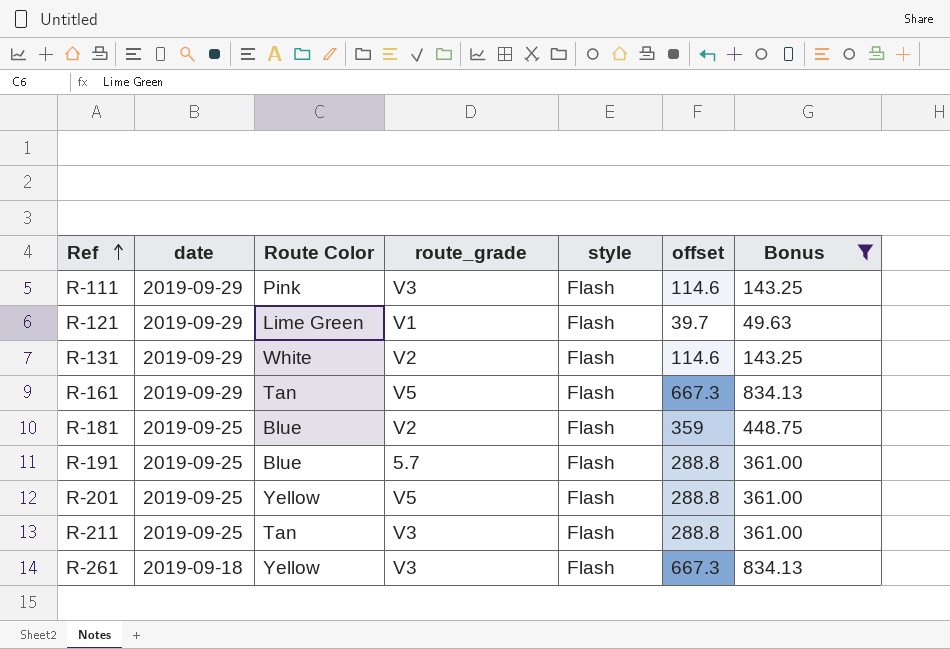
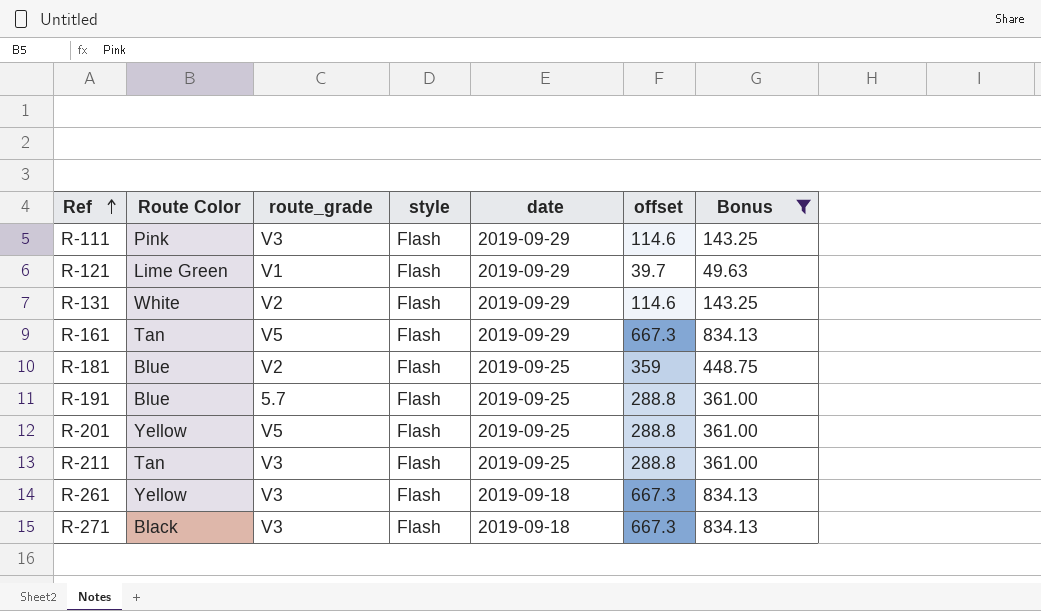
column date | position: 2 -> 5
row R-271: none -> Black | V3 | Flash | 2019-09-18 | 667.3 | 834.13

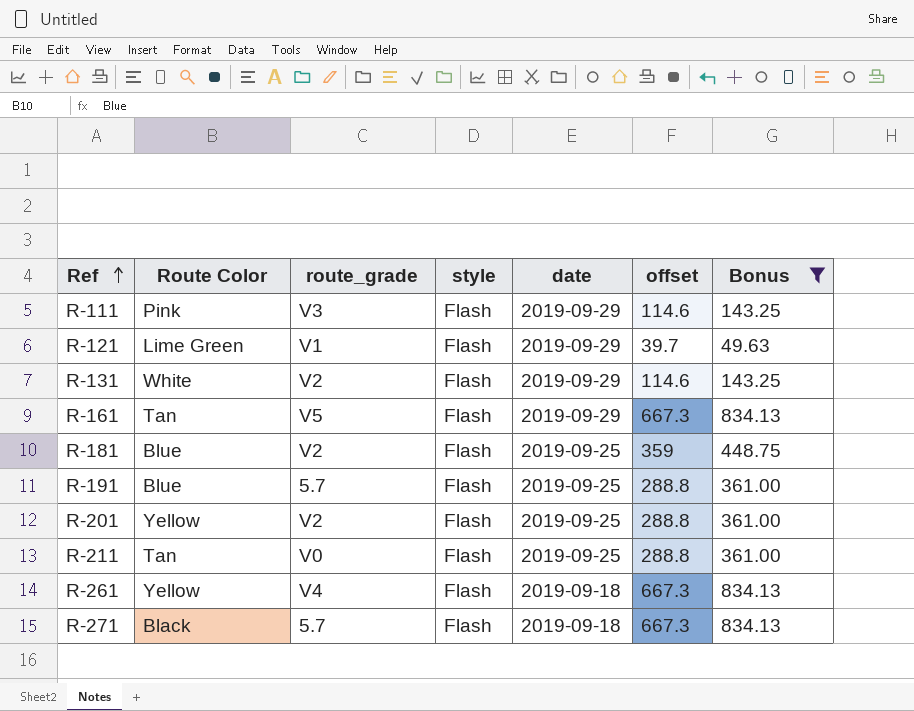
R-201 | route_grade: V5 -> V2
R-211 | route_grade: V3 -> V0
R-261 | route_grade: V3 -> V4
R-271 | route_grade: V3 -> 5.7

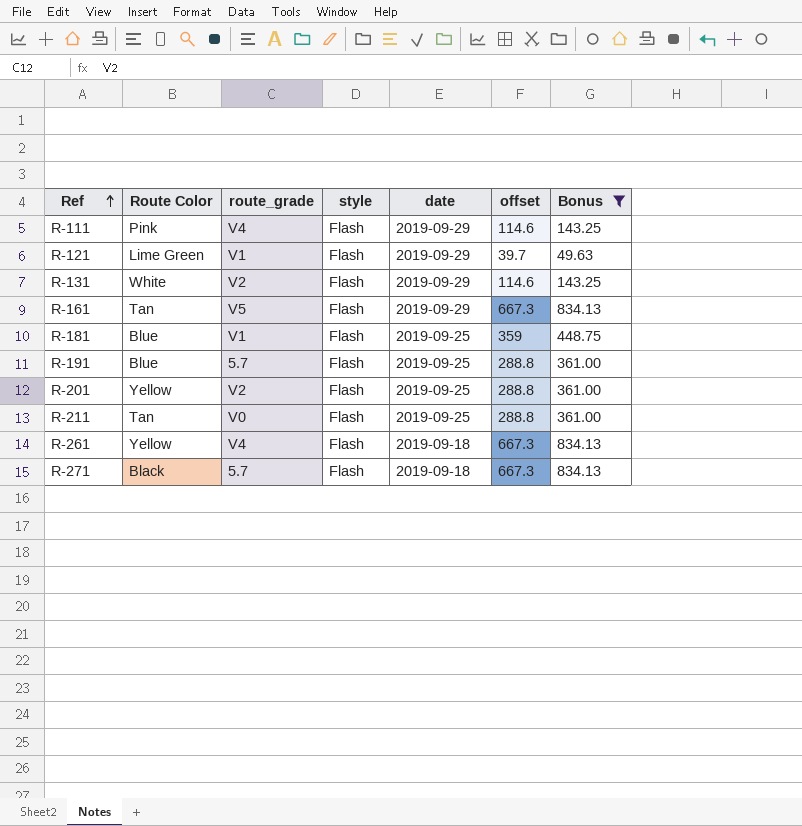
R-111 | route_grade: V3 -> V4
R-181 | route_grade: V2 -> V1

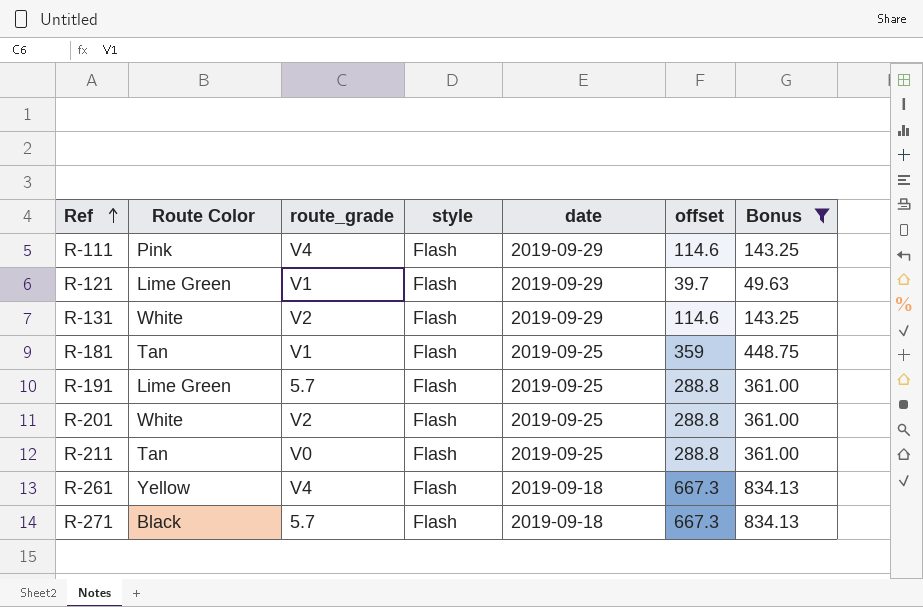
row R-161: Tan | V5 | Flash | 2019-09-29 | 667.3 | 834.13 -> none
R-181 | Route Color: Blue -> Tan
R-191 | Route Color: Blue -> Lime Green
R-201 | Route Color: Yellow -> White

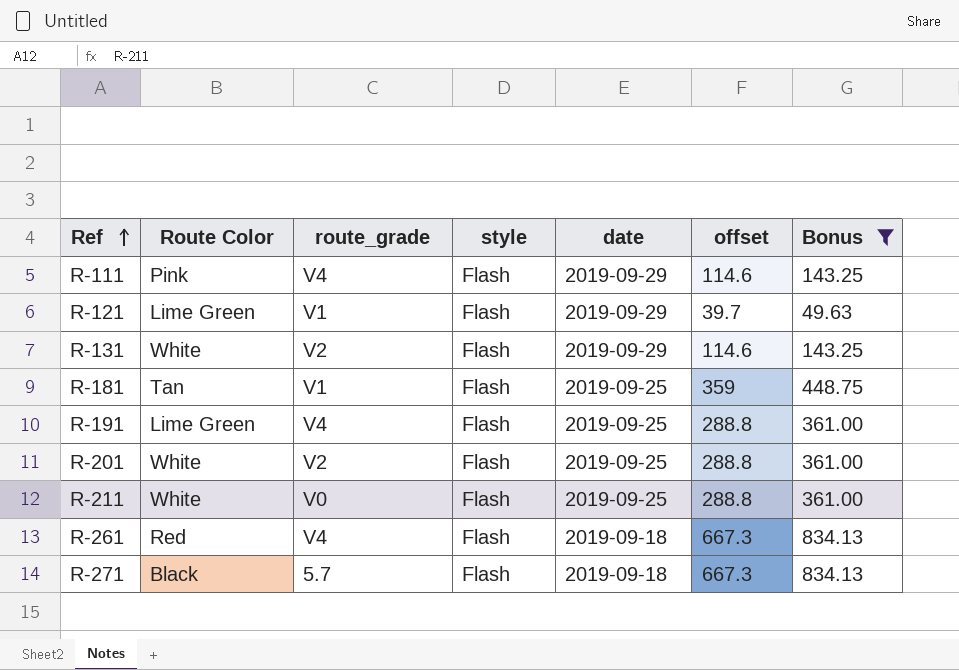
R-191 | route_grade: 5.7 -> V4
R-211 | Route Color: Tan -> White
R-261 | Route Color: Yellow -> Red

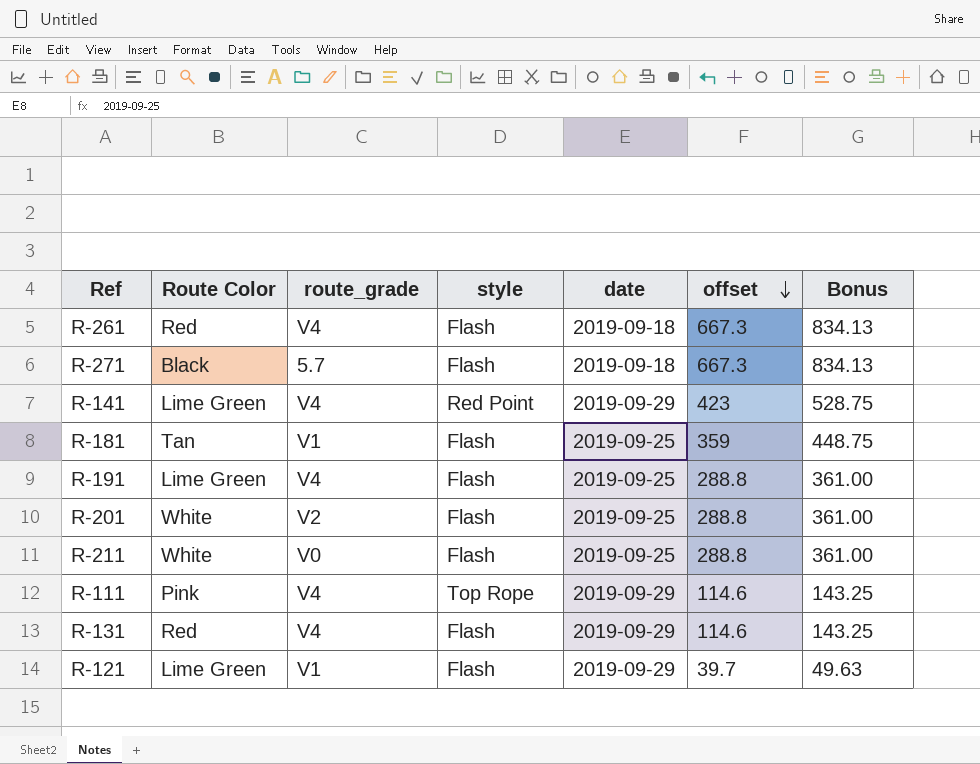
filter: Bonus != 528.75 -> none
row order: Ref ascending -> offset descending
R-111 | style: Flash -> Top Rope
R-131 | Route Color: White -> Red
R-131 | route_grade: V2 -> V4

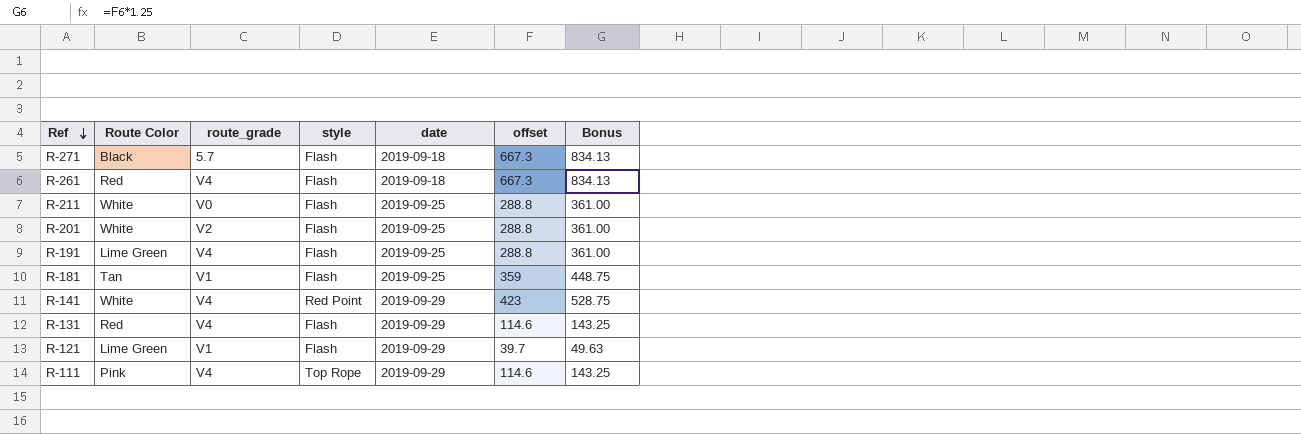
row order: offset descending -> Ref descending
R-141 | Route Color: Lime Green -> White

